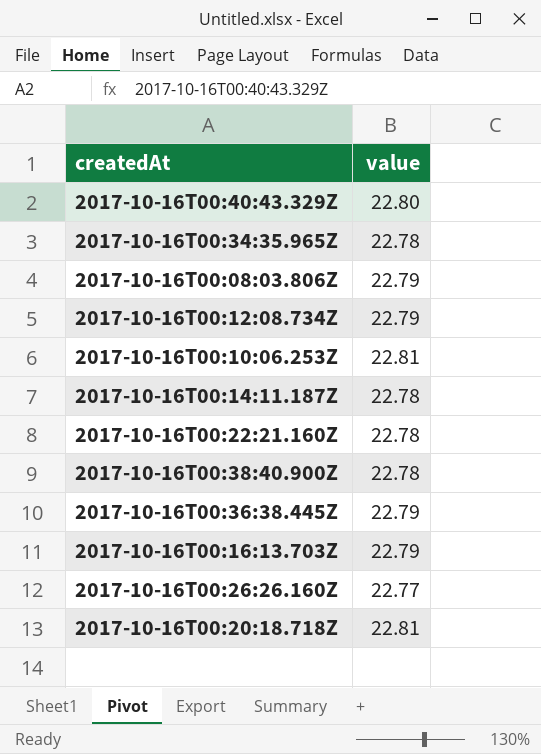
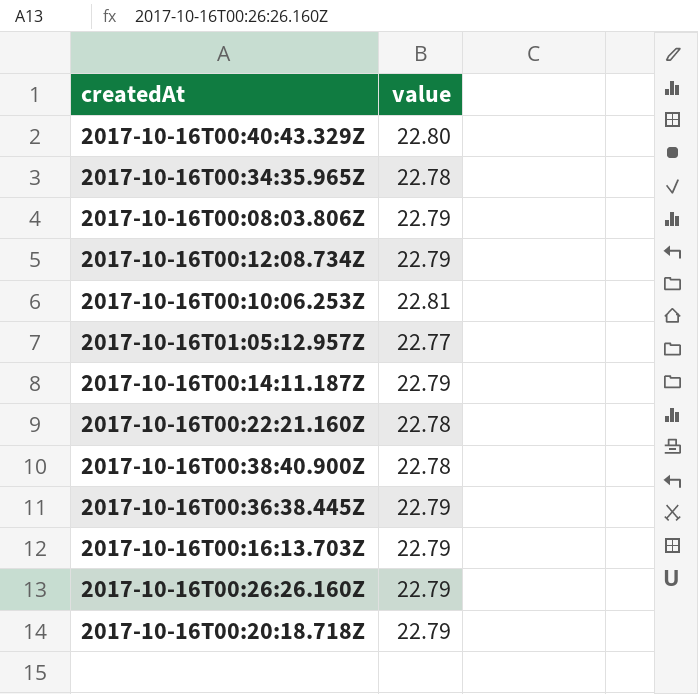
row 2017-10-16T01:05:12.957Z: none -> 22.77
2017-10-16T00:14:11.187Z | value: 22.78 -> 22.79
2017-10-16T00:26:26.160Z | value: 22.77 -> 22.79
2017-10-16T00:20:18.718Z | value: 22.81 -> 22.79

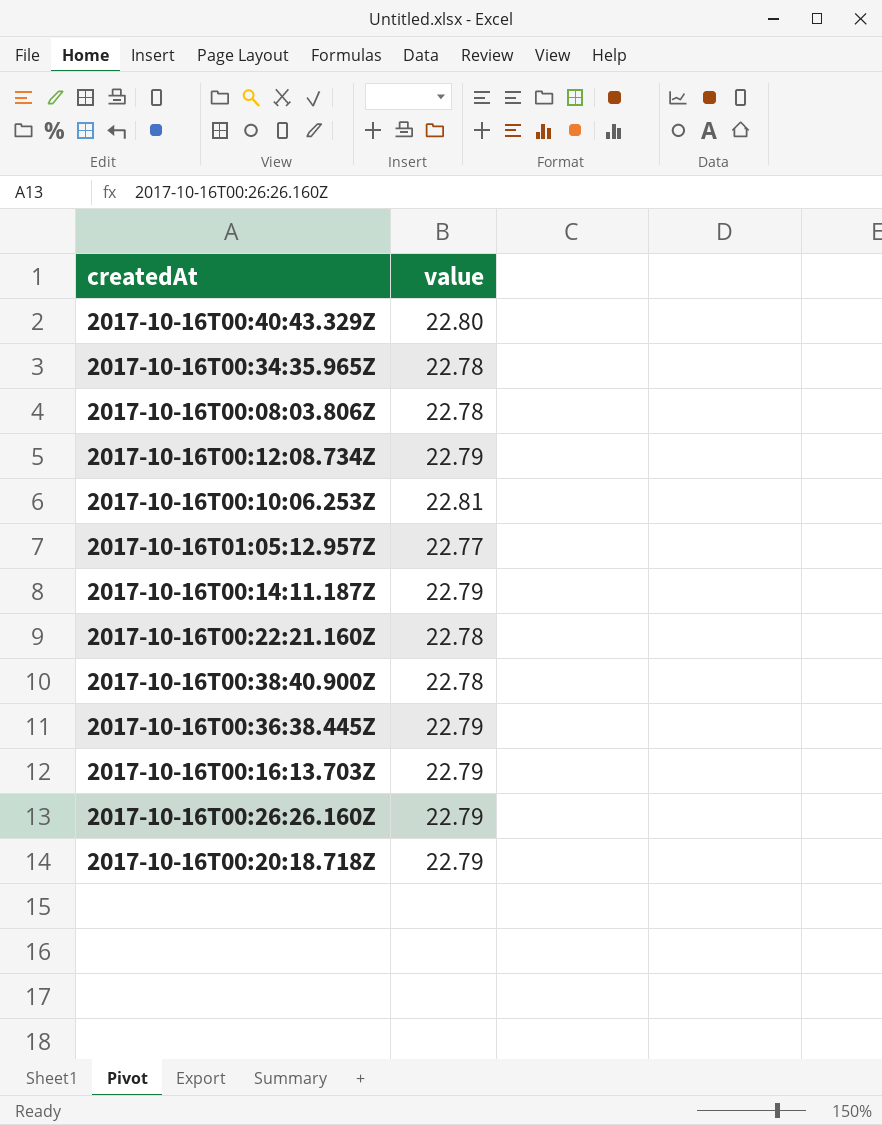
2017-10-16T00:08:03.806Z | value: 22.79 -> 22.78

